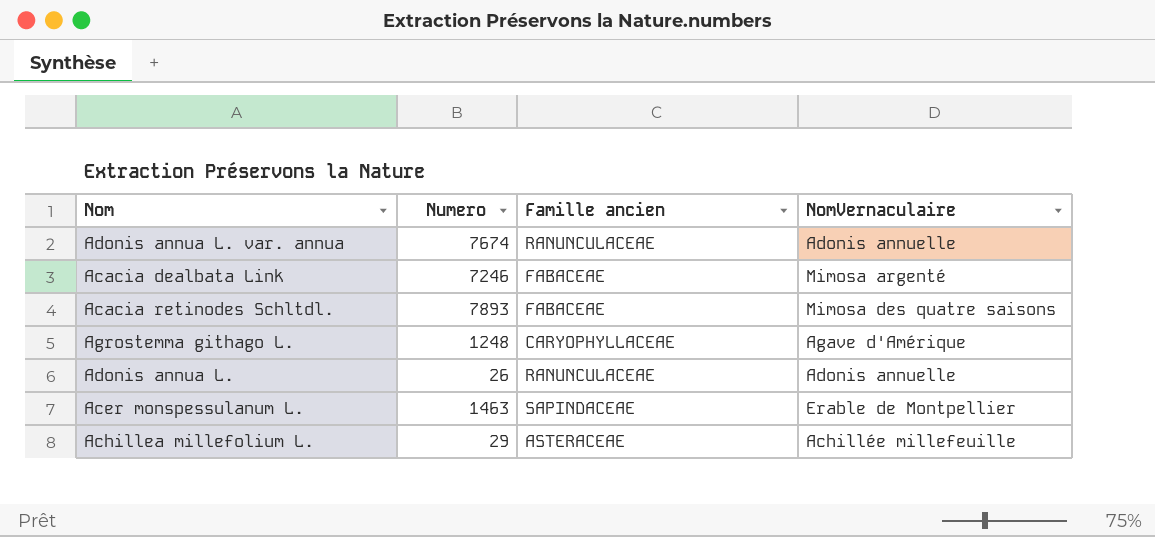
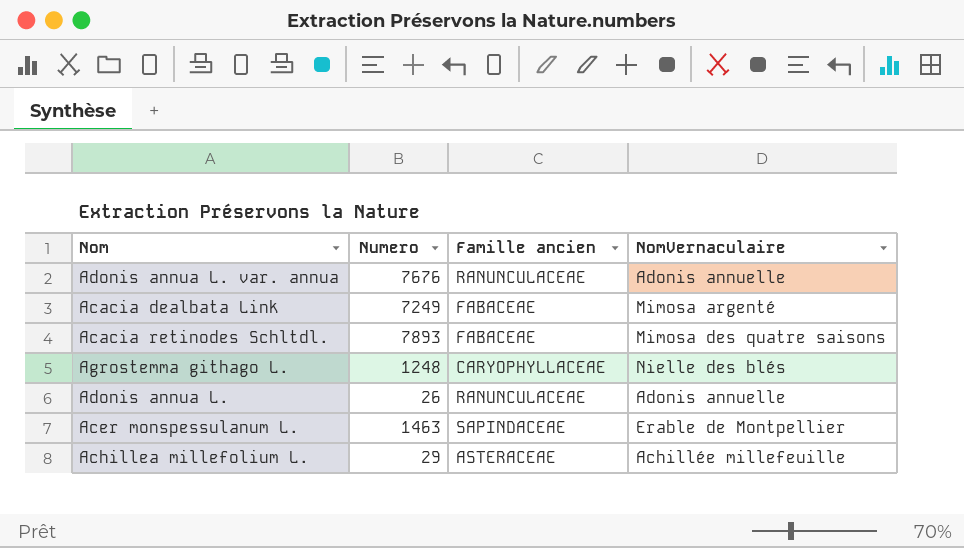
Adonis annua L. var. annua | Numero: 7674 -> 7676
Acacia dealbata Link | Numero: 7246 -> 7249
Agrostemma githago L. | NomVernaculaire: Agave d'Amérique -> Nielle des blés

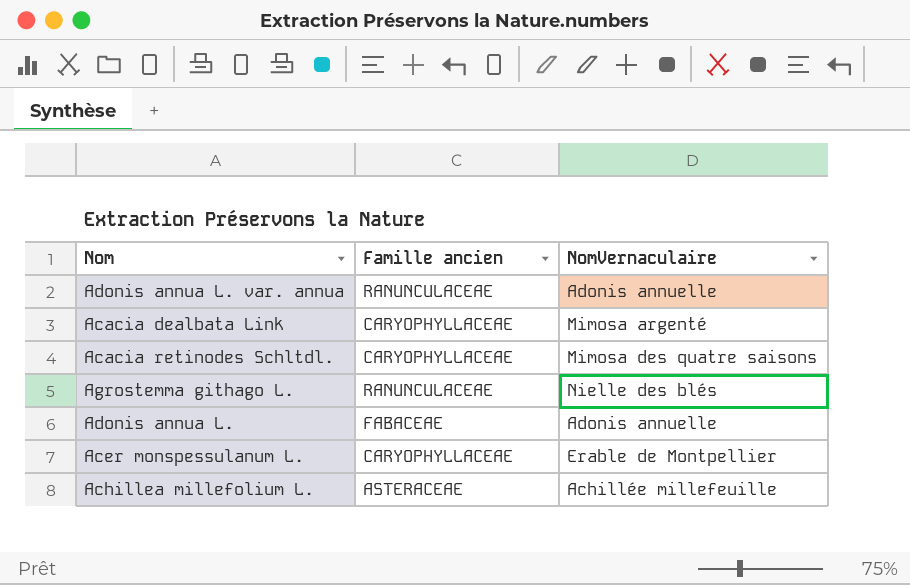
column Numero | position: 2 -> none
Acacia dealbata Link | Famille ancien: FABACEAE -> CARYOPHYLLACEAE
Acacia retinodes Schltdl. | Famille ancien: FABACEAE -> CARYOPHYLLACEAE
Agrostemma githago L. | Famille ancien: CARYOPHYLLACEAE -> RANUNCULACEAE
Adonis annua L. | Famille ancien: RANUNCULACEAE -> FABACEAE
Acer monspessulanum L. | Famille ancien: SAPINDACEAE -> CARYOPHYLLACEAE

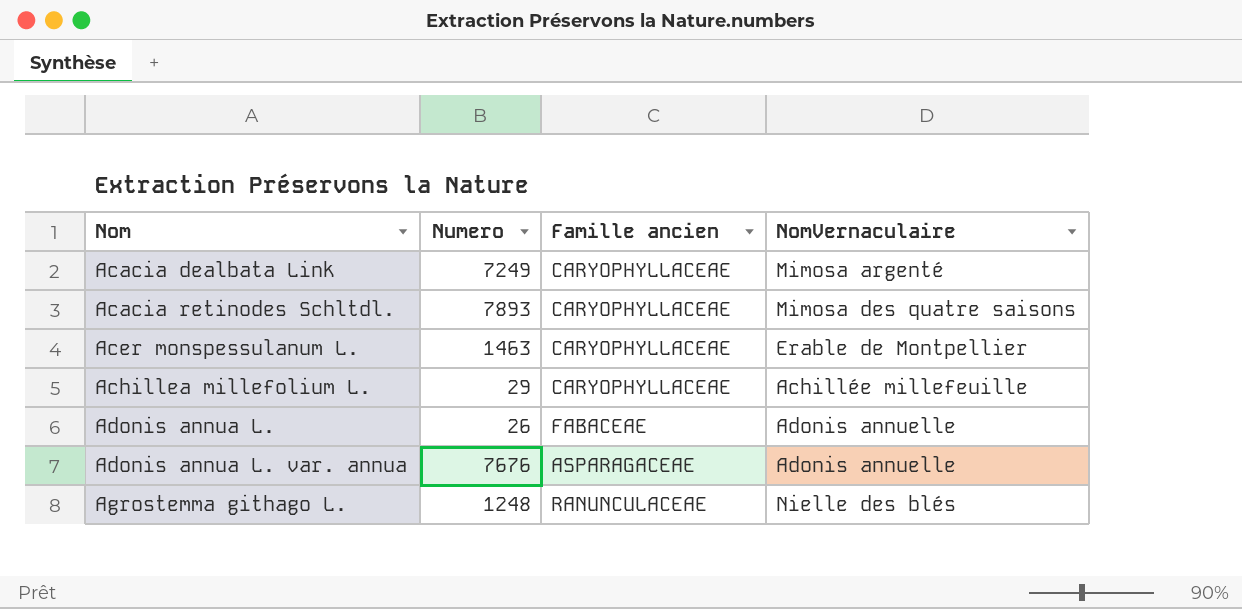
row order: none -> Nom ascending
column Numero | position: none -> 2
Achillea millefolium L. | Famille ancien: ASTERACEAE -> CARYOPHYLLACEAE
Adonis annua L. var. annua | Famille ancien: RANUNCULACEAE -> ASPARAGACEAE

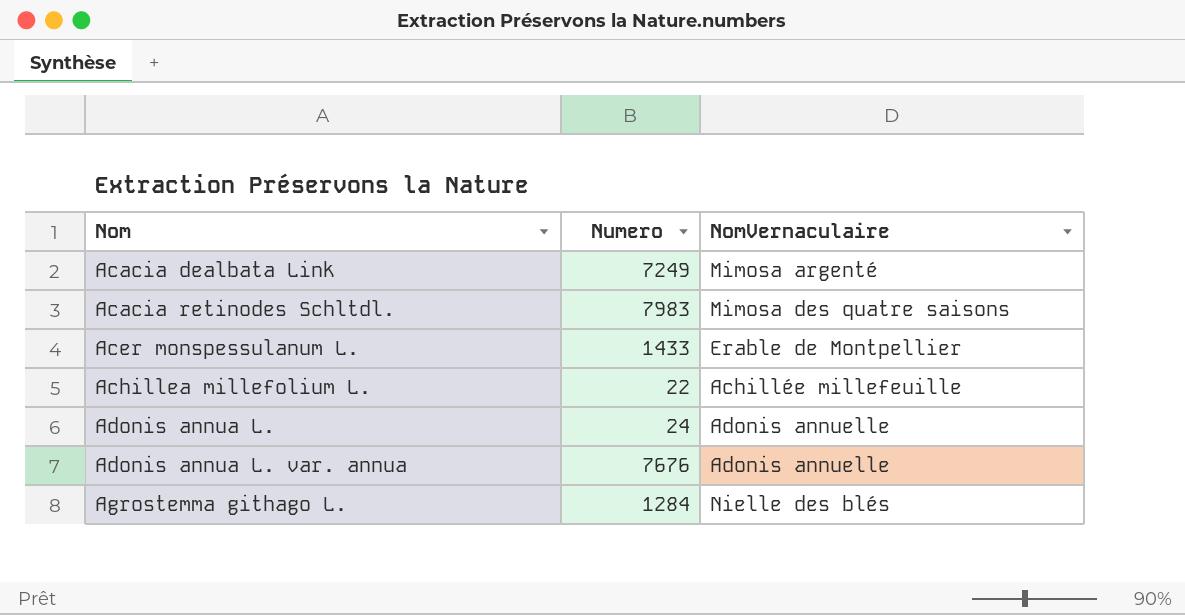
column Famille ancien | position: 3 -> none
Acacia retinodes Schltdl. | Numero: 7893 -> 7983
Acer monspessulanum L. | Numero: 1463 -> 1433
Achillea millefolium L. | Numero: 29 -> 22
Adonis annua L. | Numero: 26 -> 24
Agrostemma githago L. | Numero: 1248 -> 1284

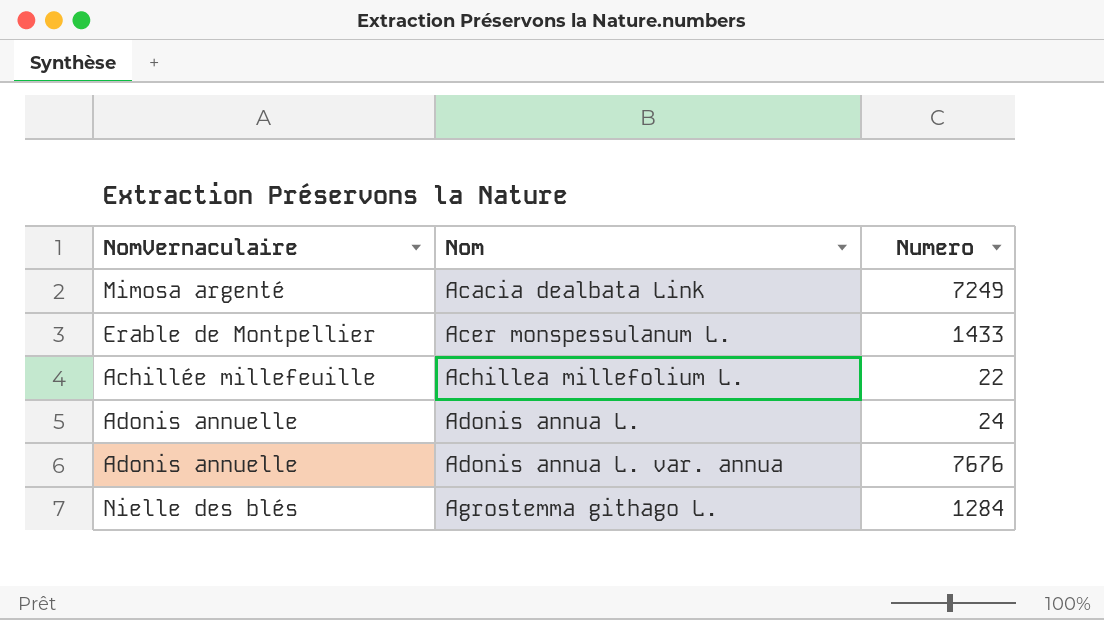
column NomVernaculaire | position: 3 -> 1
row Acacia retinodes Schltdl.: 7983 | Mimosa des quatre saisons -> none

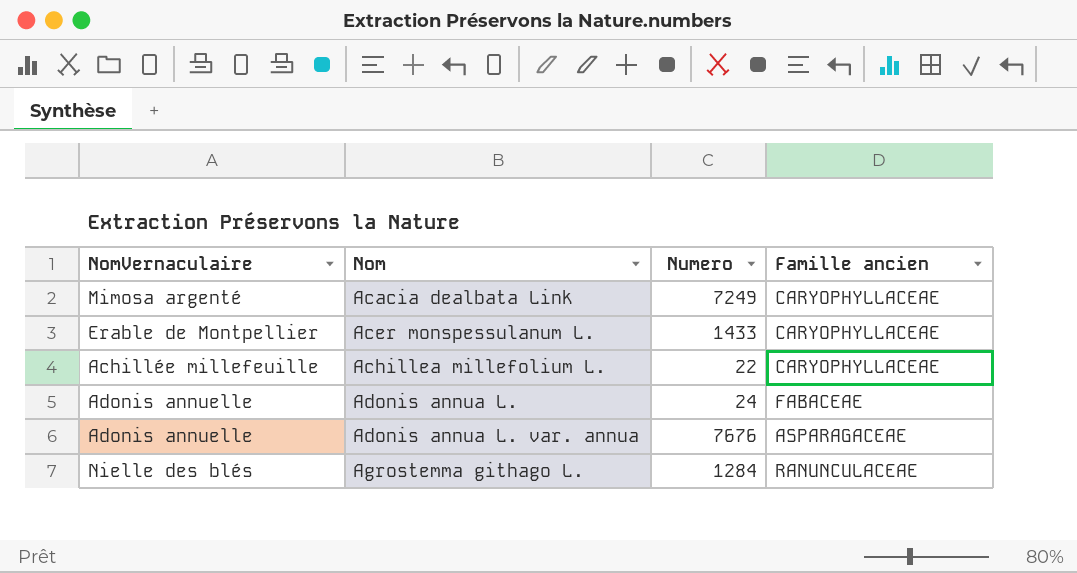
column Famille ancien | position: none -> 4

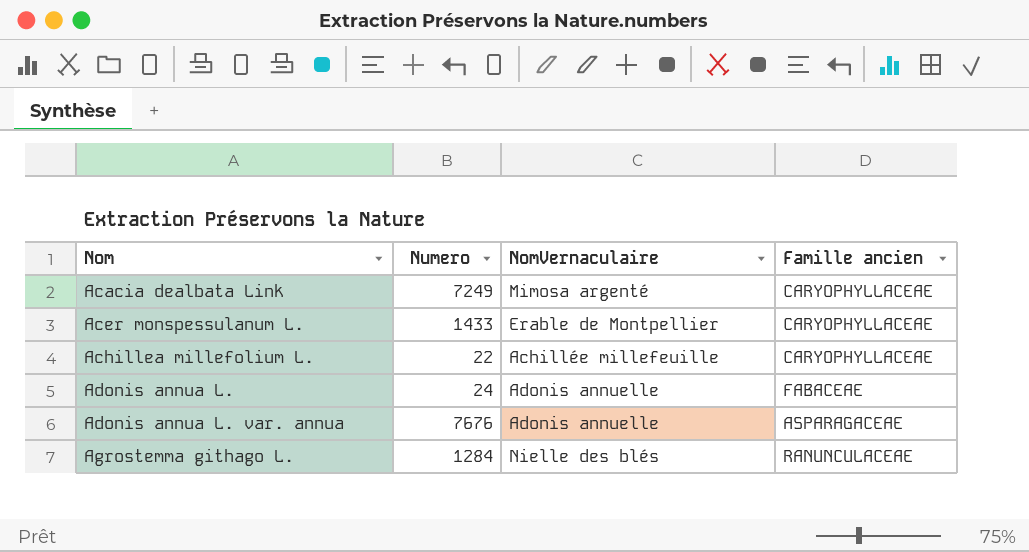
column NomVernaculaire | position: 1 -> 3

